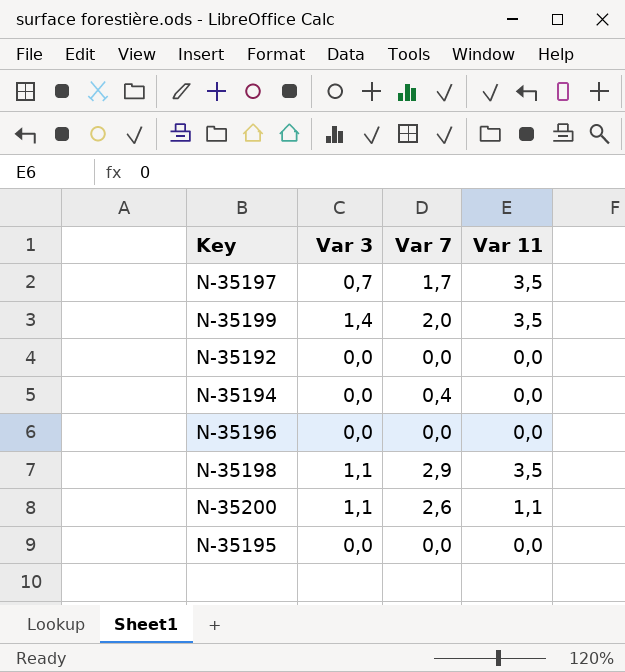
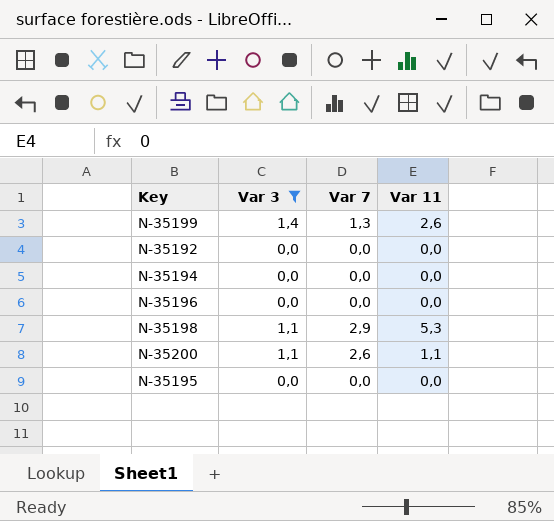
filter: none -> Var 3 != 0,7
N-35199 | Var 7: 2,0 -> 1,3
N-35199 | Var 11: 3,5 -> 2,6
N-35194 | Var 7: 0,4 -> 0,0
N-35198 | Var 11: 3,5 -> 5,3

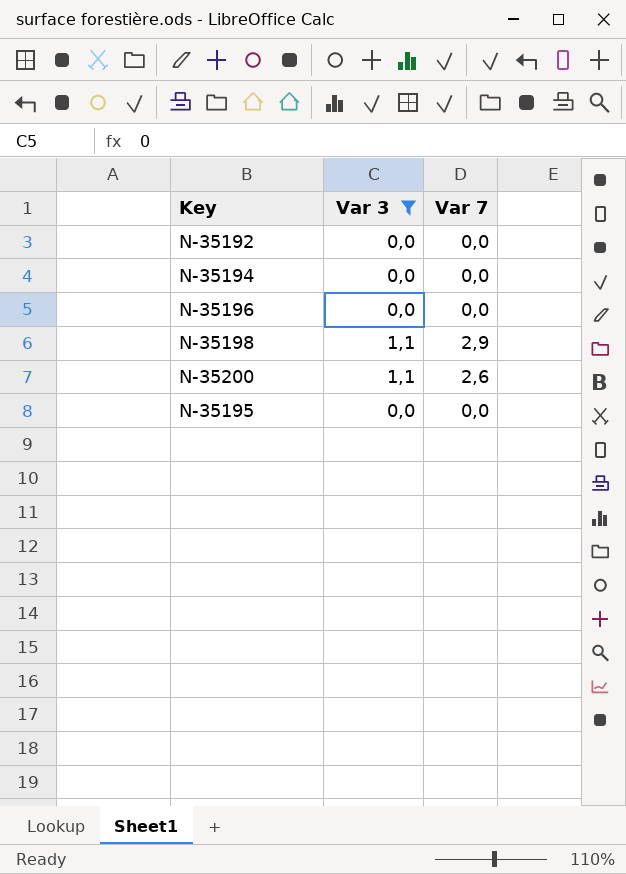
column Var 11 | position: 4 -> none
row N-35199: 1,4 | 1,3 | 2,6 -> none

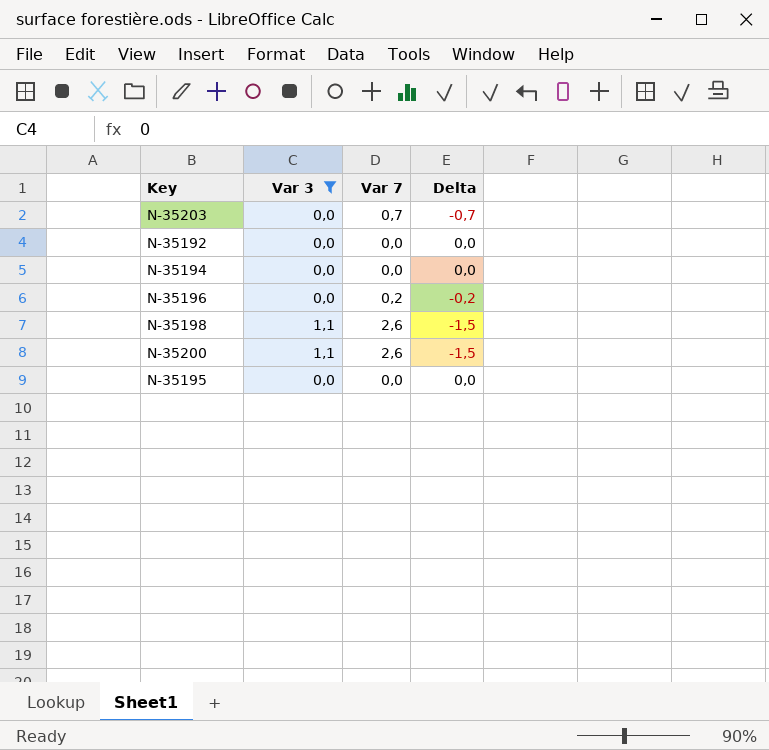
column Delta | formula: none -> [Var 3] - [Var 7]
row N-35203: none -> 0,0 | 0,7 | -0,7
N-35196 | Var 7: 0,0 -> 0,2
N-35198 | Var 7: 2,9 -> 2,6

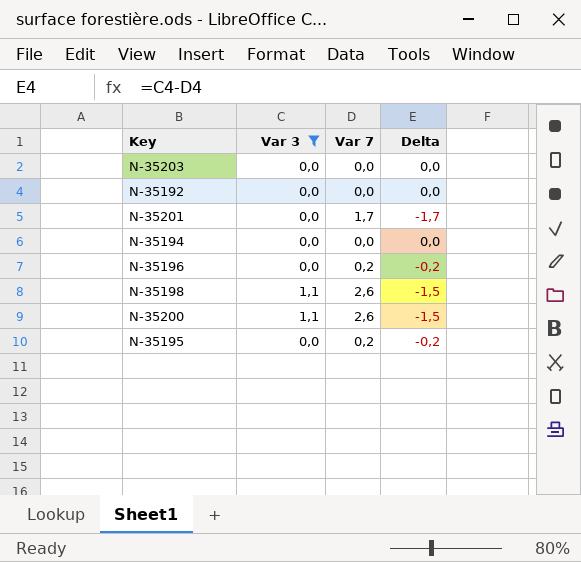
N-35203 | Var 7: 0,7 -> 0,0
N-35203 | Delta: -0,7 -> 0,0
row N-35201: none -> 0,0 | 1,7 | -1,7
N-35195 | Var 7: 0,0 -> 0,2
N-35195 | Delta: 0,0 -> -0,2

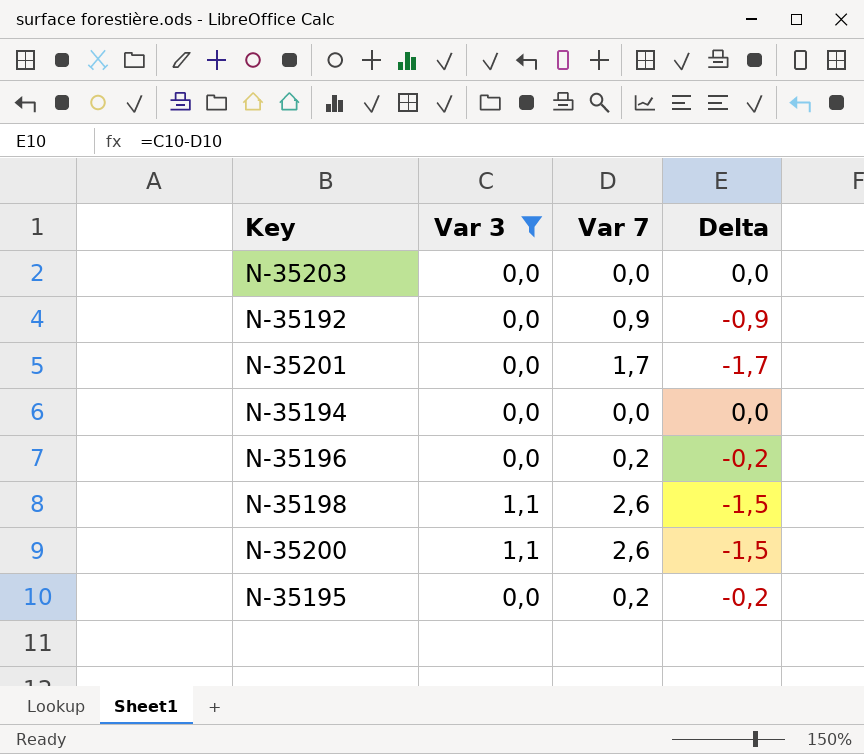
N-35192 | Var 7: 0,0 -> 0,9
N-35192 | Delta: 0,0 -> -0,9

